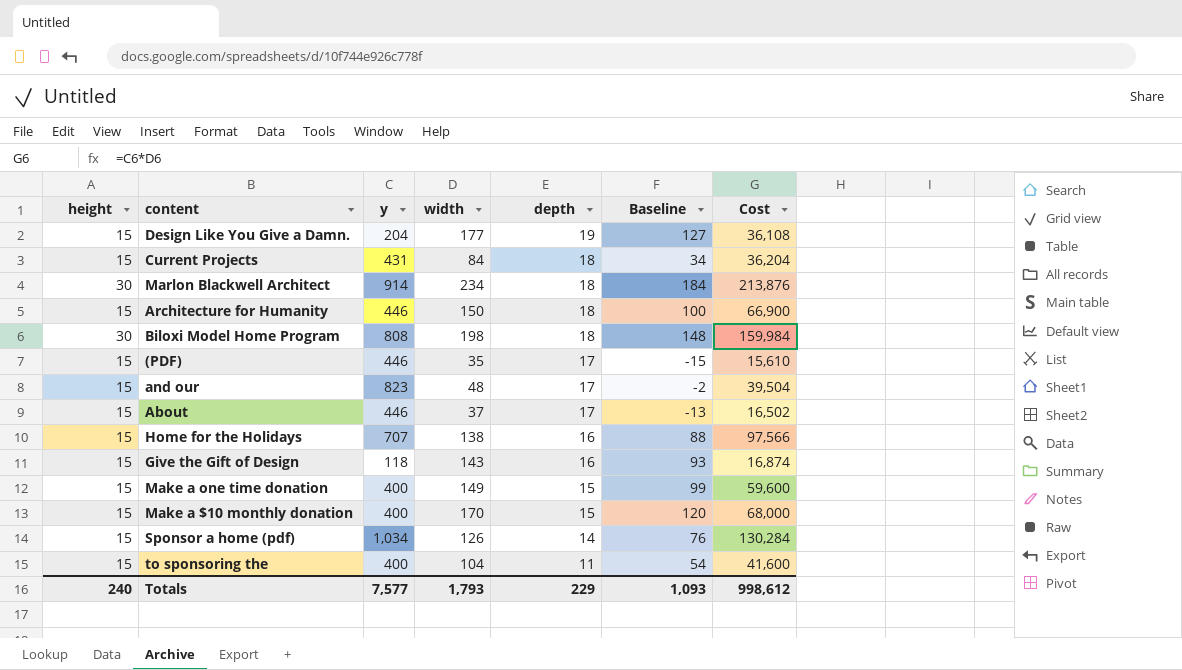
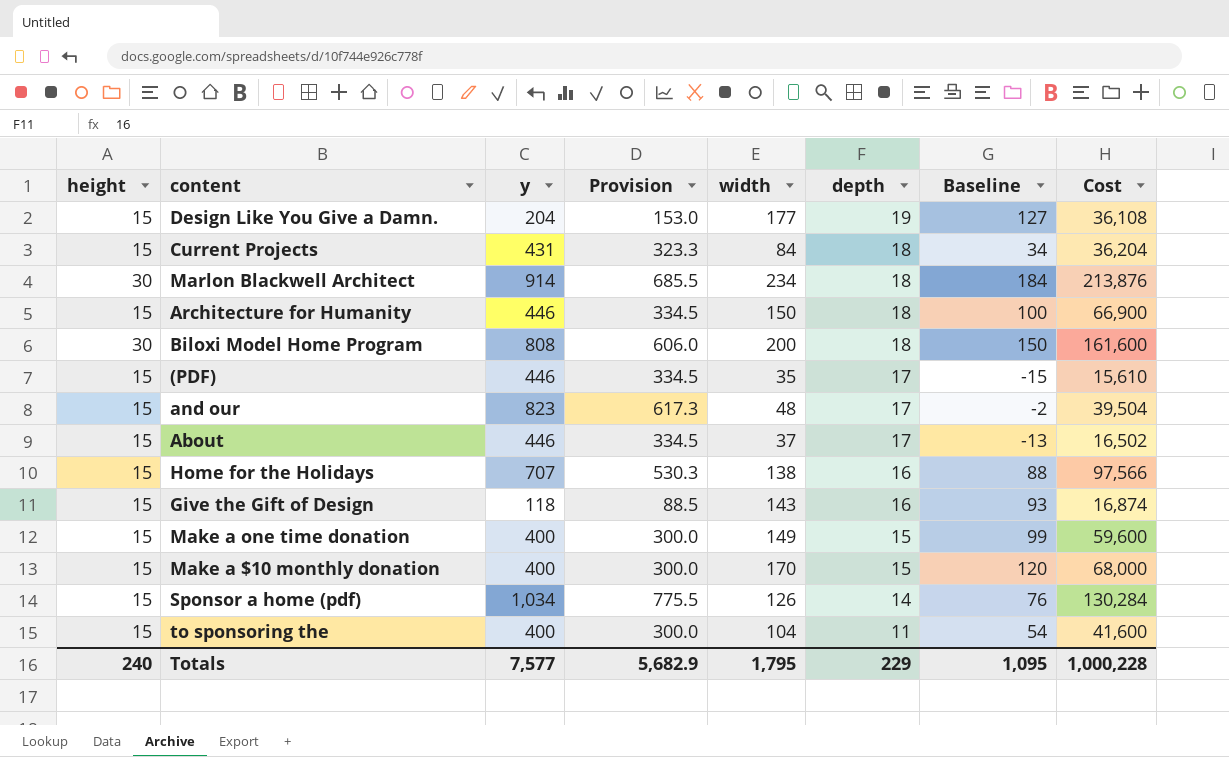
column Provision | formula: none -> [y] * 0.75
Biloxi Model Home Program | width: 198 -> 200
Biloxi Model Home Program | Baseline: 148 -> 150
Biloxi Model Home Program | Cost: 159,984 -> 161,600
Totals | width: 1,793 -> 1,795
Totals | Baseline: 1,093 -> 1,095
Totals | Cost: 998,612 -> 1,000,228

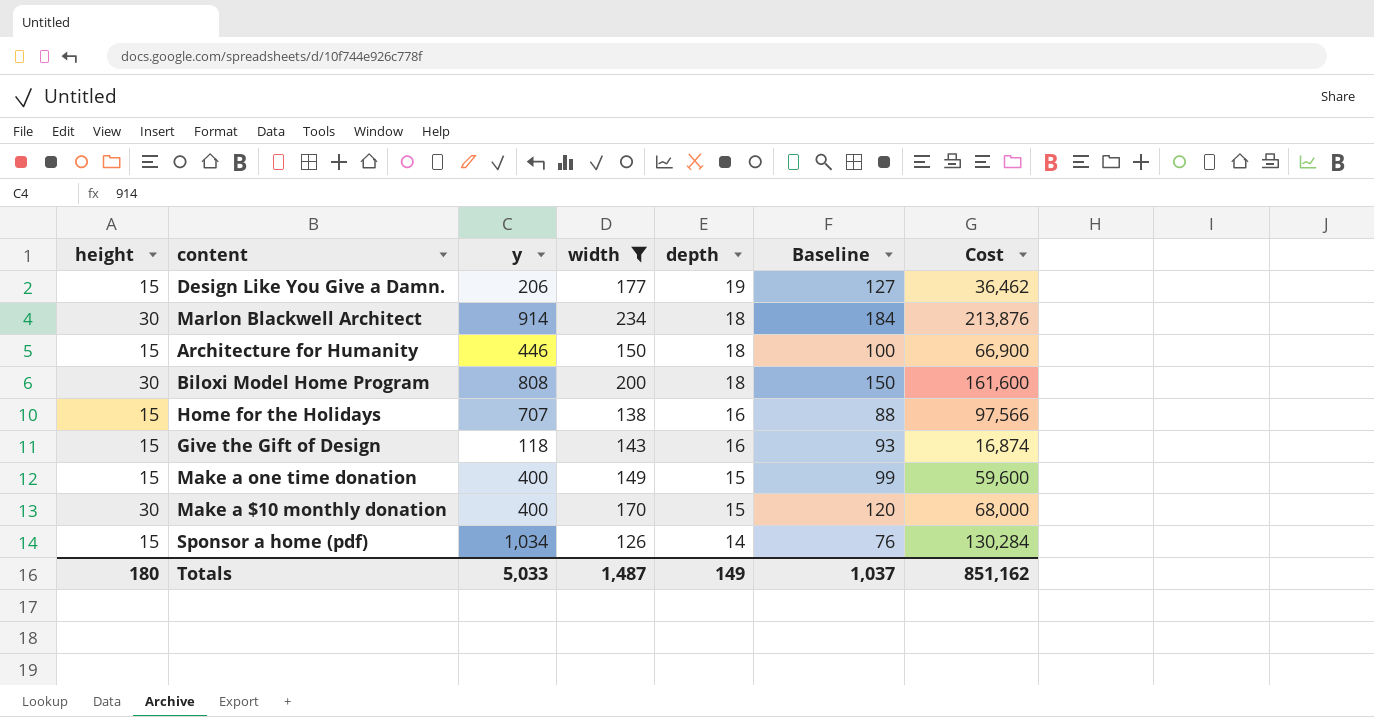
filter: none -> width >= 126
column Provision | formula: [y] * 0.75 -> none
Design Like You Give a Damn. | y: 204 -> 206
Design Like You Give a Damn. | Cost: 36,108 -> 36,462
Make a $10 monthly donation | height: 15 -> 30
Totals | height: 240 -> 180
Totals | y: 7,577 -> 5,033
Totals | width: 1,795 -> 1,487
Totals | depth: 229 -> 149
Totals | Baseline: 1,095 -> 1,037
Totals | Cost: 1,000,228 -> 851,162

